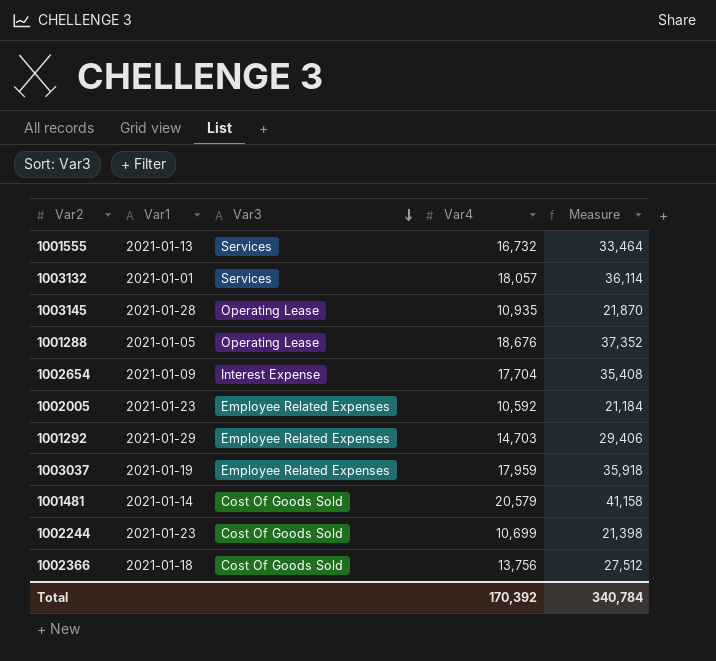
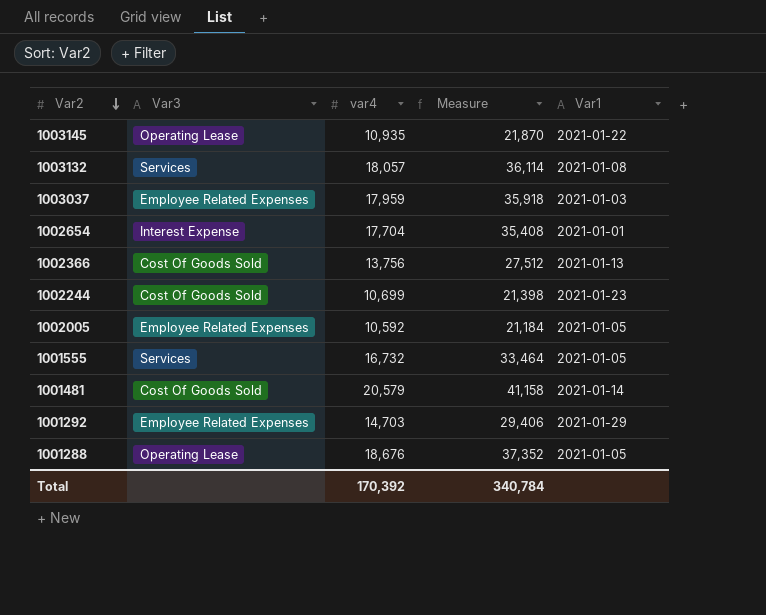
row order: Var3 descending -> Var2 descending
column name: Var4 -> var4
column Var1 | position: 2 -> 5
1003145 | Var1: 2021-01-28 -> 2021-01-22
1003132 | Var1: 2021-01-01 -> 2021-01-08
1003037 | Var1: 2021-01-19 -> 2021-01-03
1002654 | Var1: 2021-01-09 -> 2021-01-01
1002366 | Var1: 2021-01-18 -> 2021-01-13
1002005 | Var1: 2021-01-23 -> 2021-01-05
1001555 | Var1: 2021-01-13 -> 2021-01-05

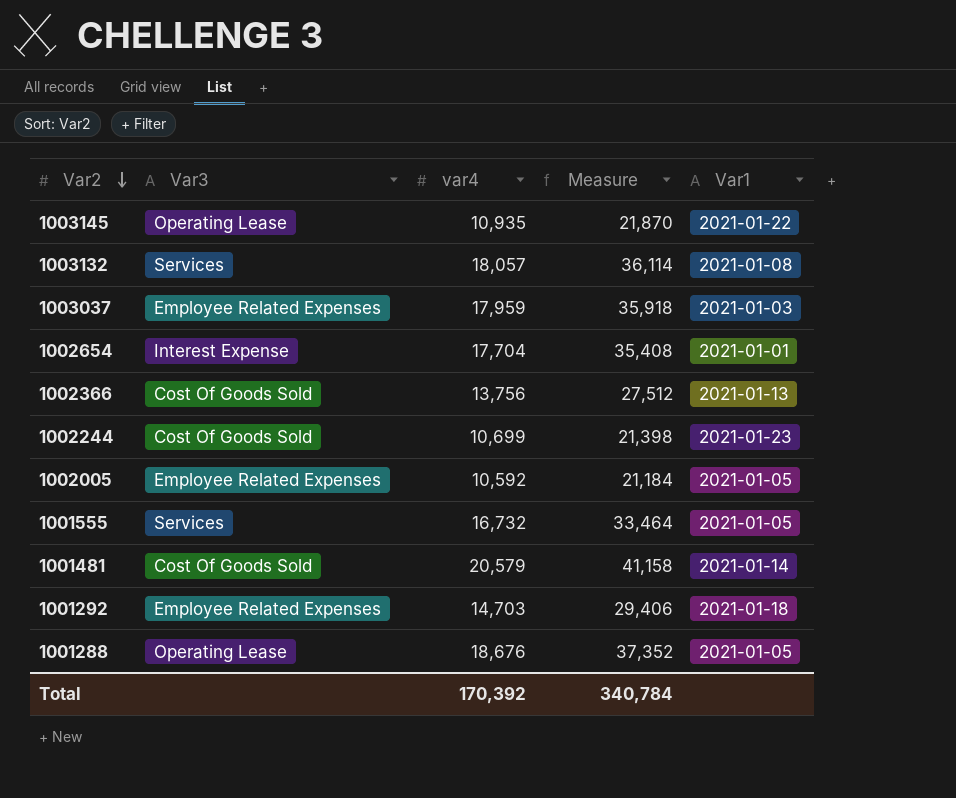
1001292 | Var1: 2021-01-29 -> 2021-01-18

